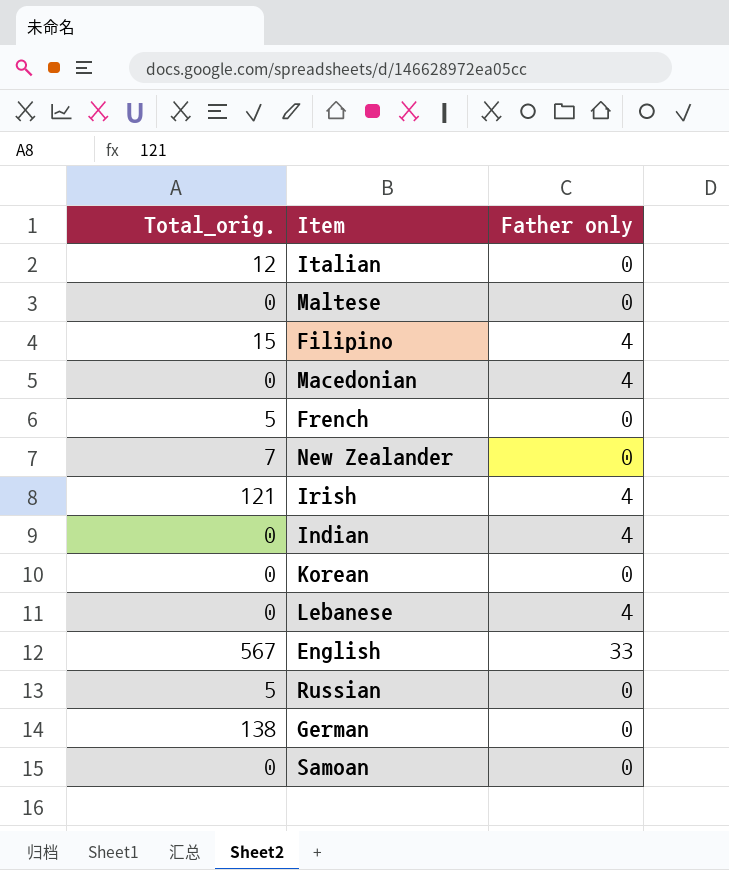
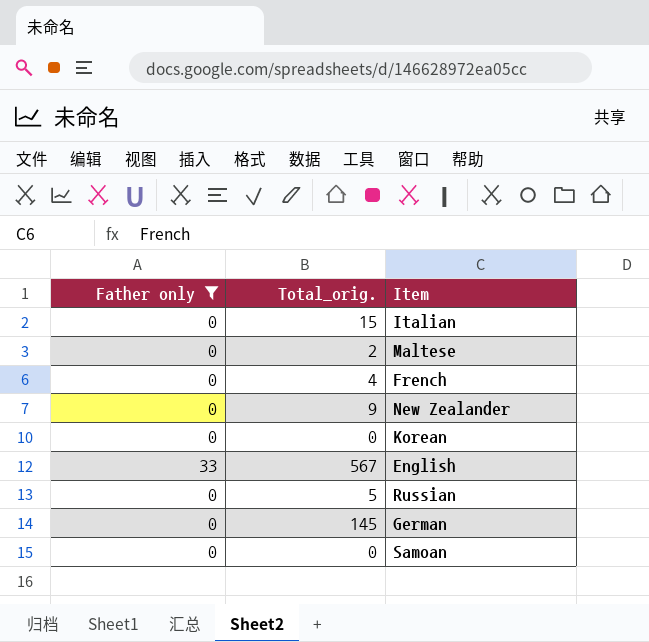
filter: none -> Father only != 4
column Father only | position: 3 -> 1
Italian | Total_orig.: 12 -> 15
Maltese | Total_orig.: 0 -> 2
French | Total_orig.: 5 -> 4
New Zealander | Total_orig.: 7 -> 9
German | Total_orig.: 138 -> 145

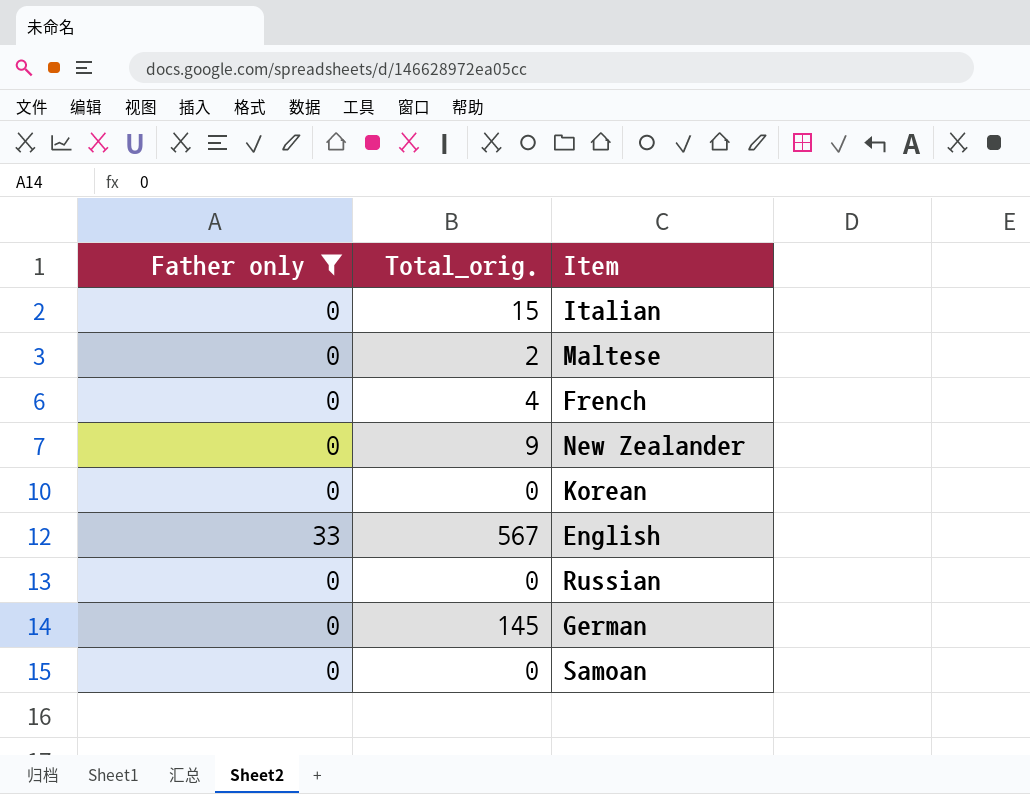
Russian | Total_orig.: 5 -> 0

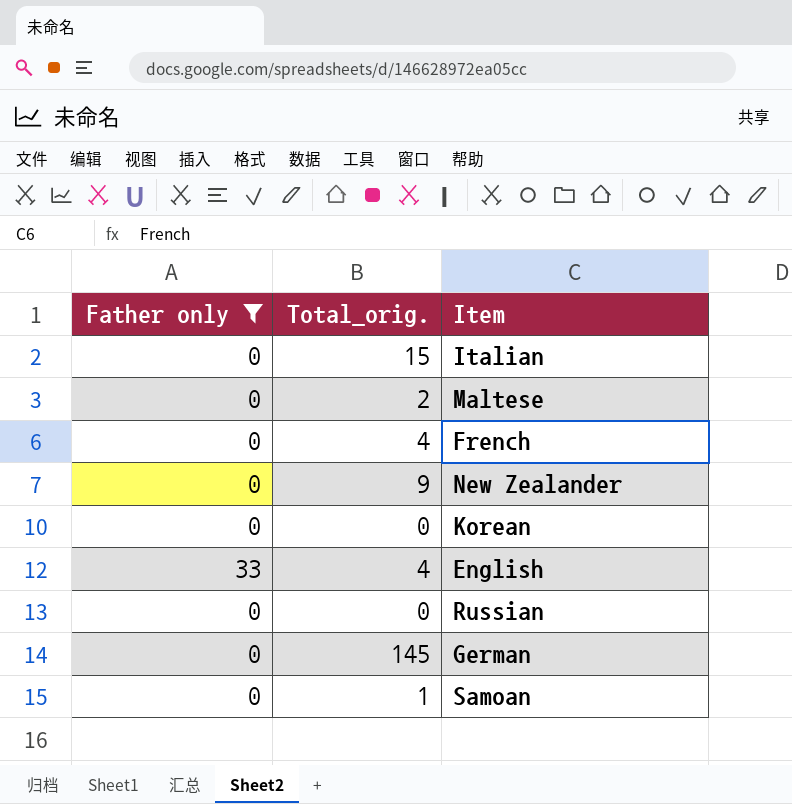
English | Total_orig.: 567 -> 4
Samoan | Total_orig.: 0 -> 1

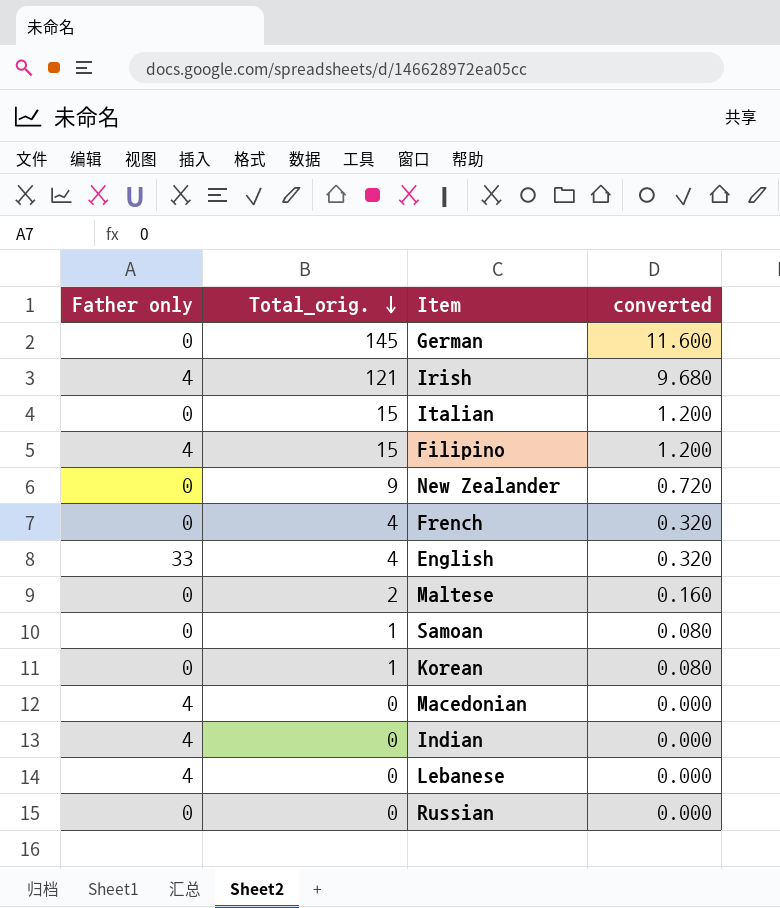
filter: Father only != 4 -> none
row order: none -> Total_orig. descending
column converted | formula: none -> [Total_orig.] * 0.08
Korean | Total_orig.: 0 -> 1

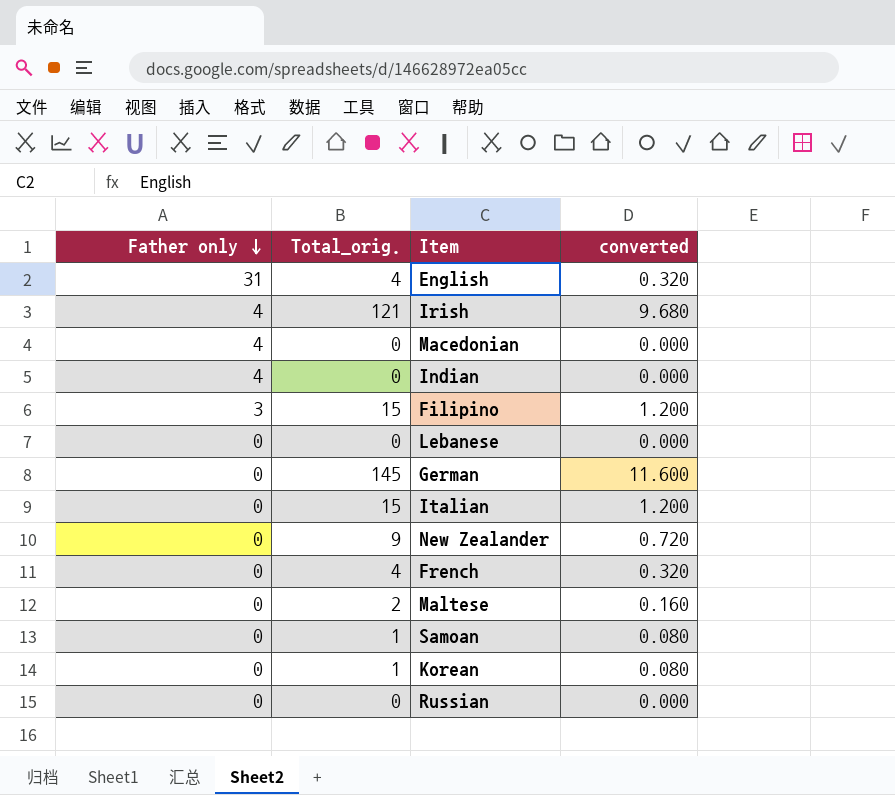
row order: Total_orig. descending -> Father only descending
English | Father only: 33 -> 31
Filipino | Father only: 4 -> 3
Lebanese | Father only: 4 -> 0

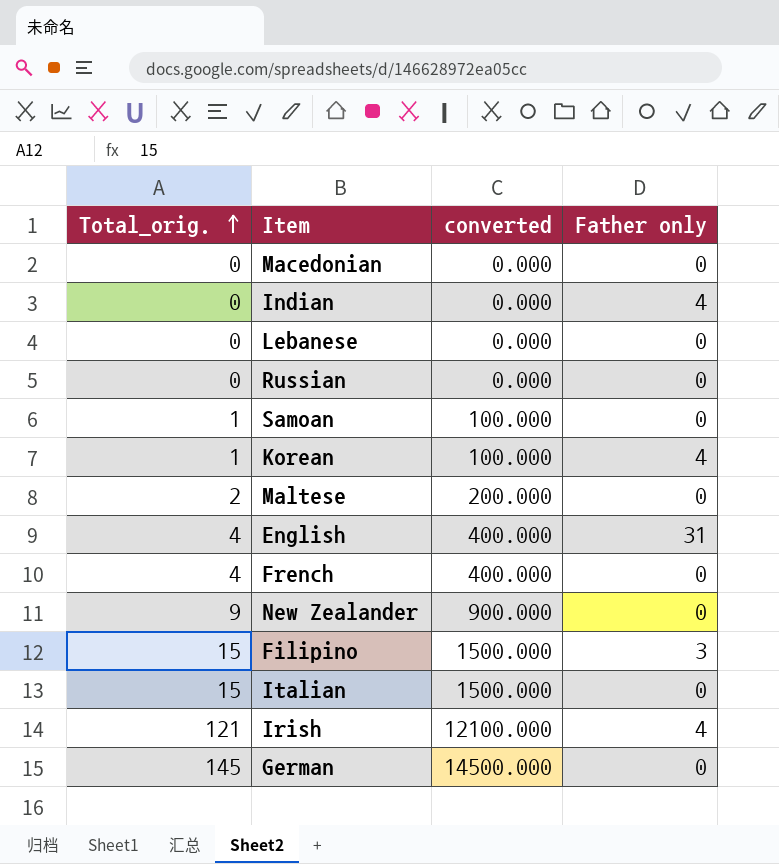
row order: Father only descending -> Total_orig. ascending
column converted | formula: [Total_orig.] * 0.08 -> [Total_orig.] * 100
column Father only | position: 1 -> 4
Macedonian | Father only: 4 -> 0
Korean | Father only: 0 -> 4

